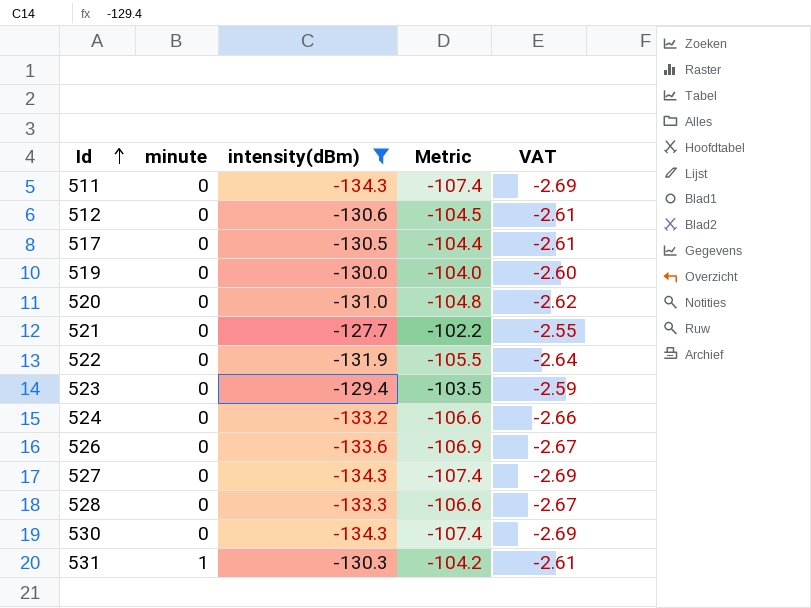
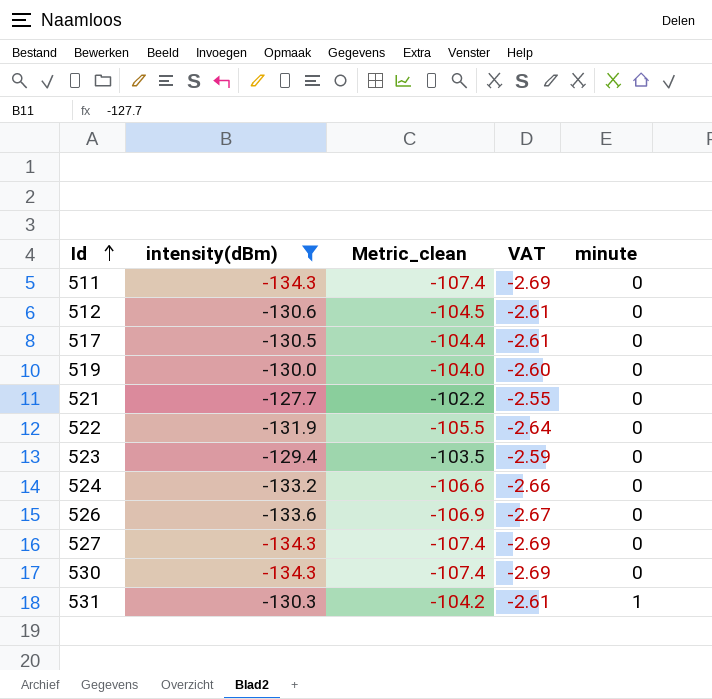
column name: Metric -> Metric_clean
column minute | position: 2 -> 5
row 520: 0 | -131.0 | -104.8 | -2.62 -> none
row 528: 0 | -133.3 | -106.6 | -2.67 -> none

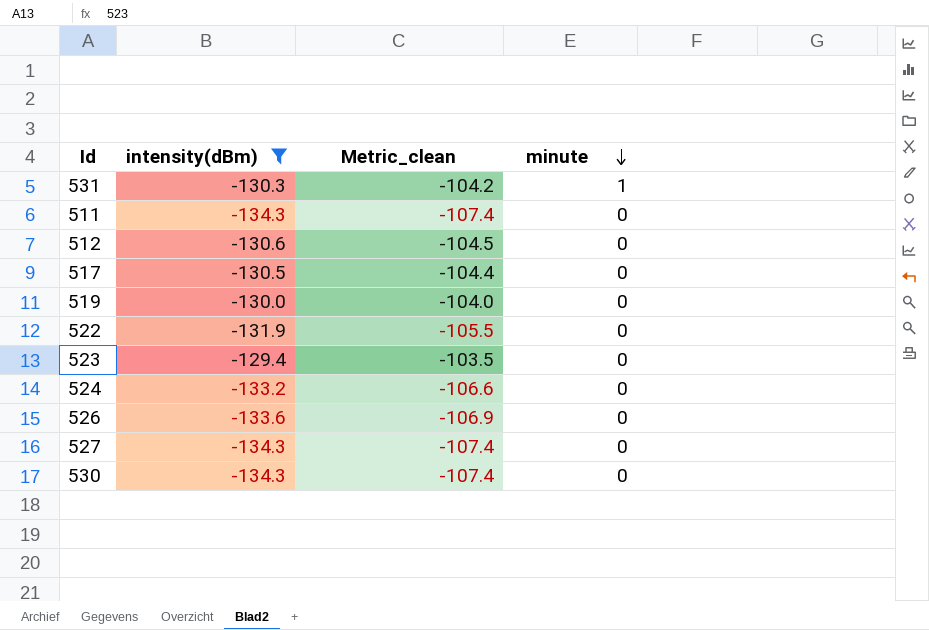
row order: Id ascending -> minute descending
column VAT | formula: [intensity(dBm)] * 0.02 -> none
row 521: -127.7 | -102.2 | -2.55 | 0 -> none

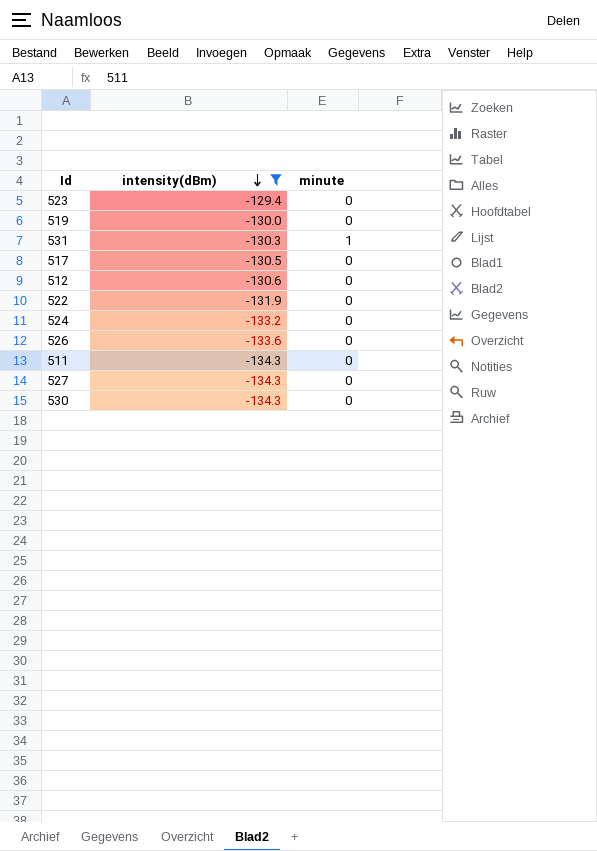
row order: minute descending -> intensity(dBm) descending
column Metric_clean | formula: [intensity(dBm)] * 0.8 -> none

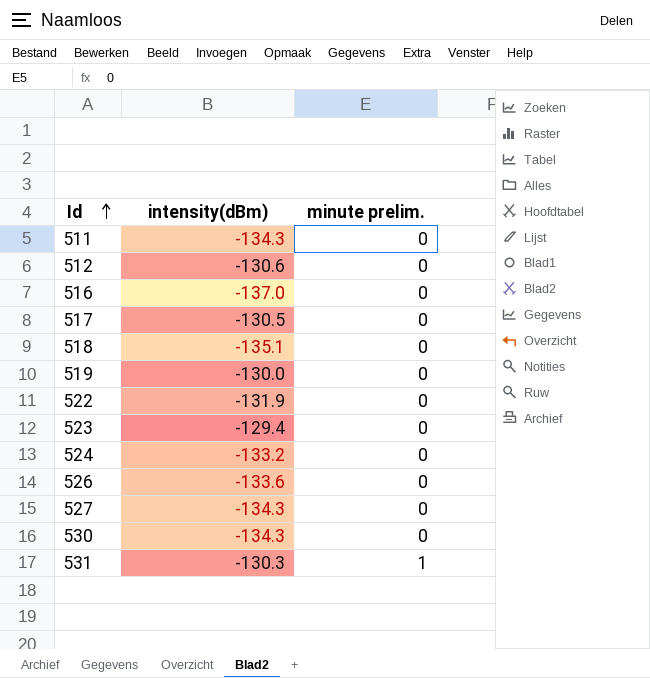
filter: intensity(dBm) >= -134.3 -> none
row order: intensity(dBm) descending -> Id ascending
column name: minute -> minute prelim.

